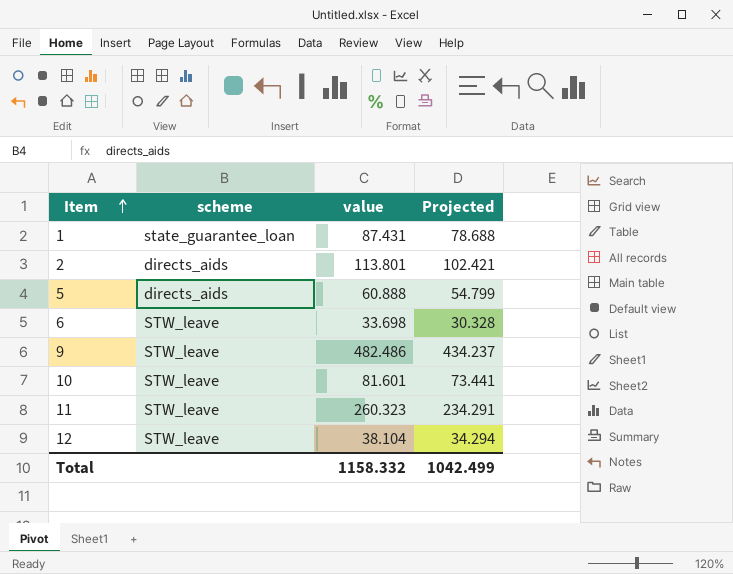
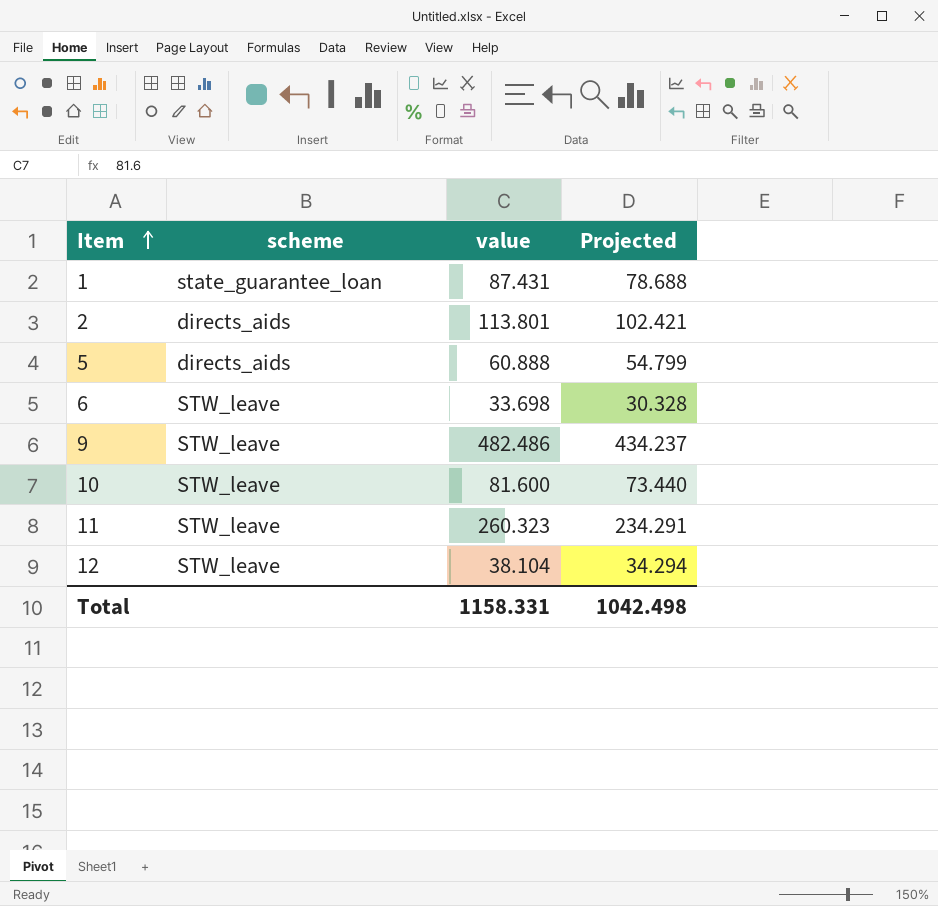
10 | value: 81.601 -> 81.600
10 | Projected: 73.441 -> 73.440
Total | value: 1158.332 -> 1158.331
Total | Projected: 1042.499 -> 1042.498

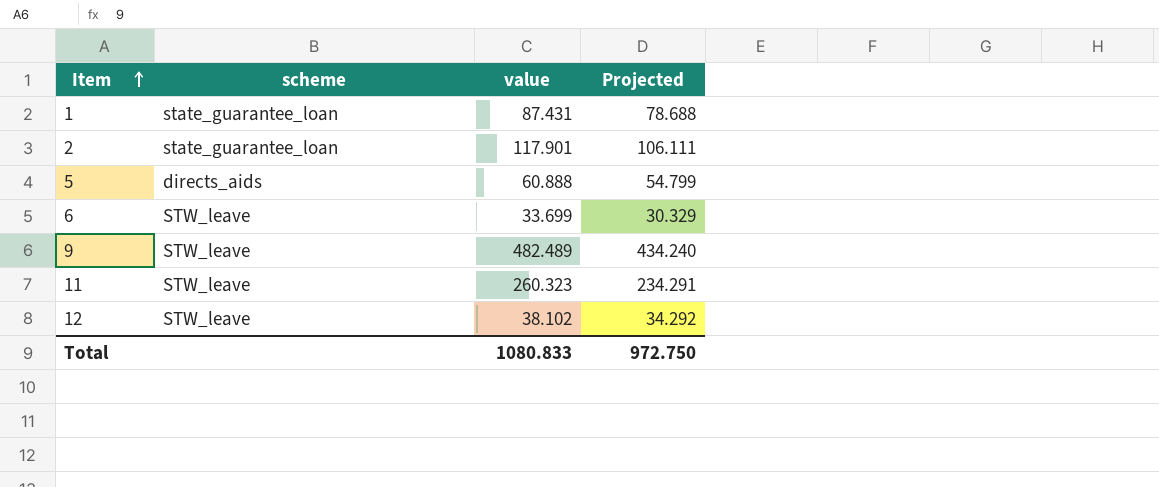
row 10: STW_leave | 81.600 | 73.440 -> none
2 | scheme: directs_aids -> state_guarantee_loan
2 | value: 113.801 -> 117.901
2 | Projected: 102.421 -> 106.111
6 | value: 33.698 -> 33.699
6 | Projected: 30.328 -> 30.329
9 | value: 482.486 -> 482.489
9 | Projected: 434.237 -> 434.240
12 | value: 38.104 -> 38.102
12 | Projected: 34.294 -> 34.292
Total | value: 1158.331 -> 1080.833
Total | Projected: 1042.498 -> 972.750

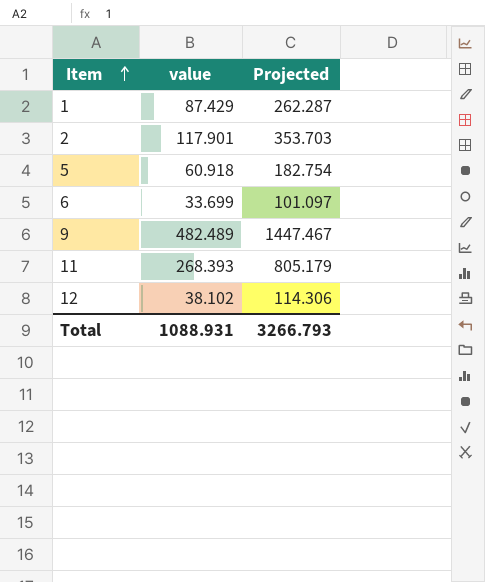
column scheme | position: 2 -> none
column Projected | formula: [value] * 0.9 -> [value] * 3
1 | value: 87.431 -> 87.429
5 | value: 60.888 -> 60.918
11 | value: 260.323 -> 268.393
Total | value: 1080.833 -> 1088.931
Total | Projected: 972.750 -> 3266.793

